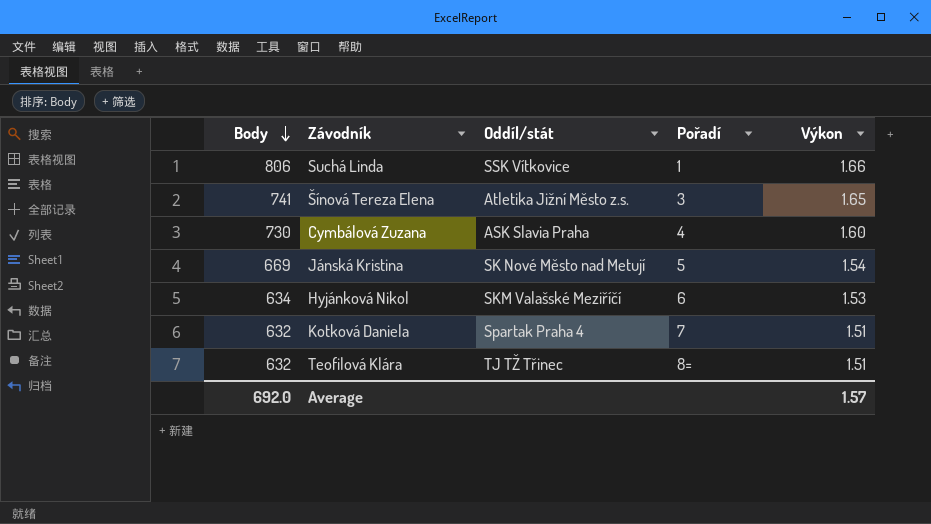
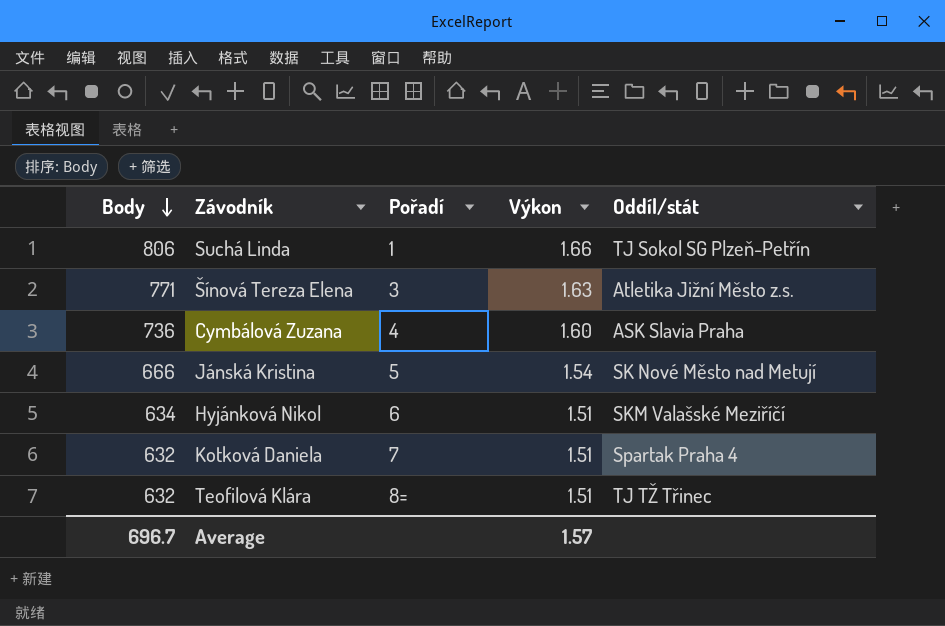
column Oddíl/stát | position: 3 -> 5
Suchá Linda | Oddíl/stát: SSK Vítkovice -> TJ Sokol SG Plzeň-Petřín
Šínová Tereza Elena | Body: 741 -> 771
Šínová Tereza Elena | Výkon: 1.65 -> 1.63
Cymbálová Zuzana | Body: 730 -> 736
Jánská Kristina | Body: 669 -> 666
Hyjánková Nikol | Výkon: 1.53 -> 1.51
Average | Body: 692.0 -> 696.7

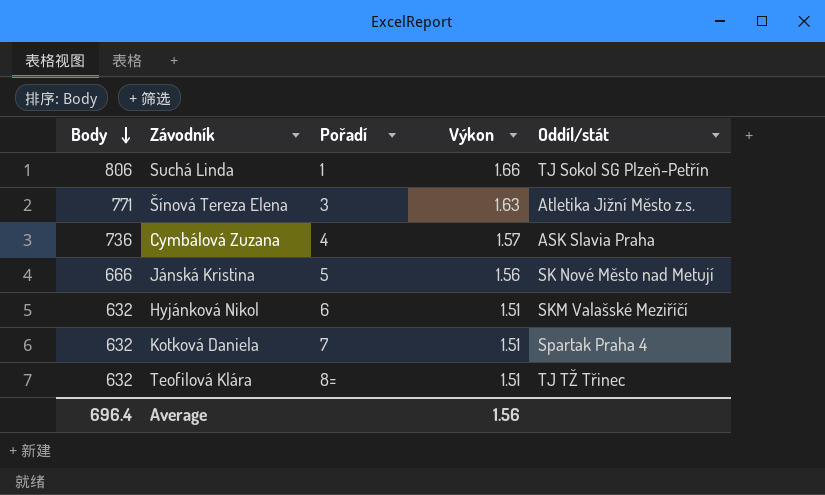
Cymbálová Zuzana | Výkon: 1.60 -> 1.57
Jánská Kristina | Výkon: 1.54 -> 1.56
Hyjánková Nikol | Body: 634 -> 632
Average | Body: 696.7 -> 696.4
Average | Výkon: 1.57 -> 1.56

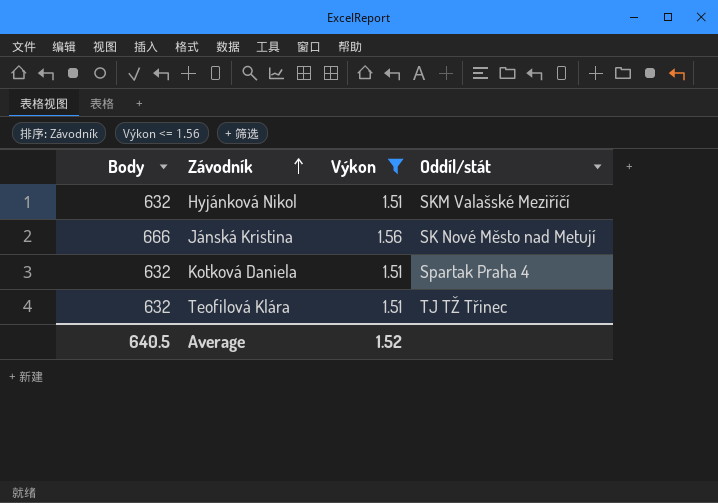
filter: none -> Výkon <= 1.56
row order: Body descending -> Závodník ascending
column Pořadí | position: 3 -> none
Average | Body: 696.4 -> 640.5
Average | Výkon: 1.56 -> 1.52

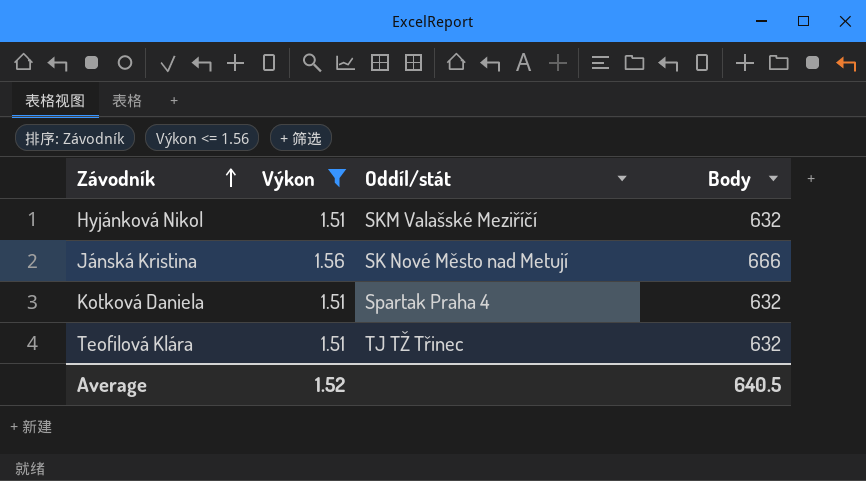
column Body | position: 1 -> 4

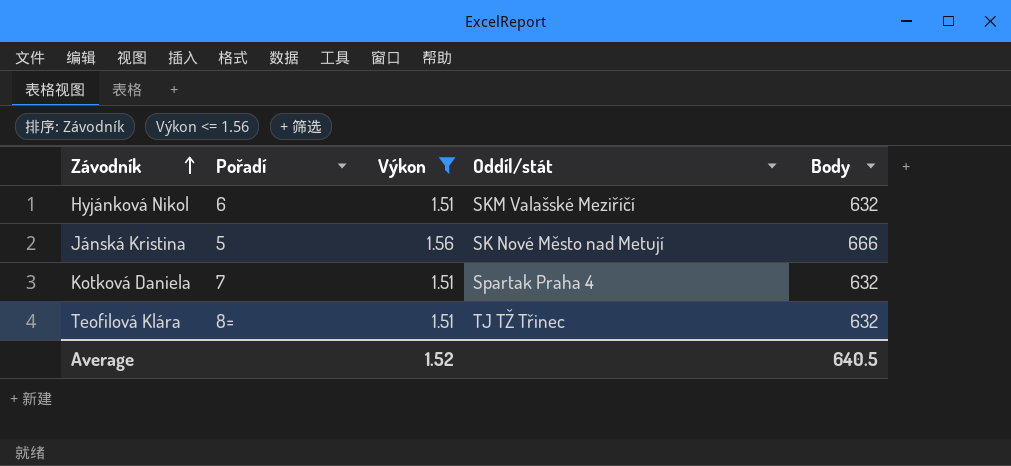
column Pořadí | position: none -> 2

